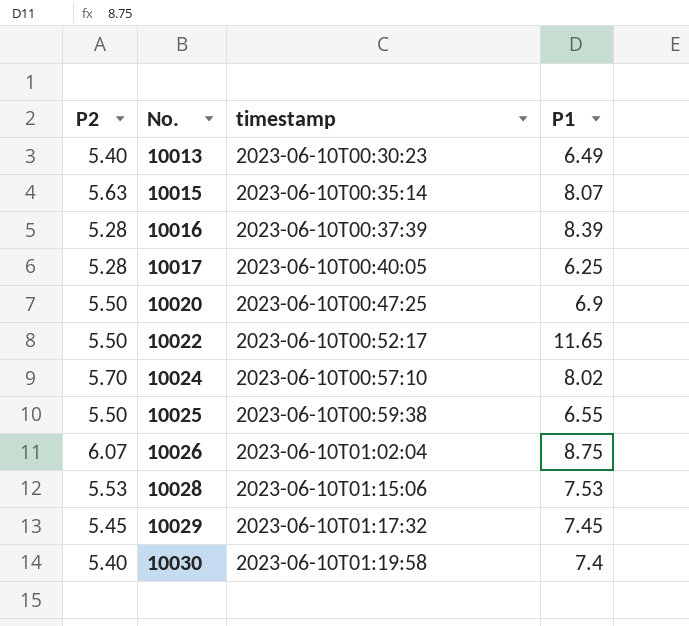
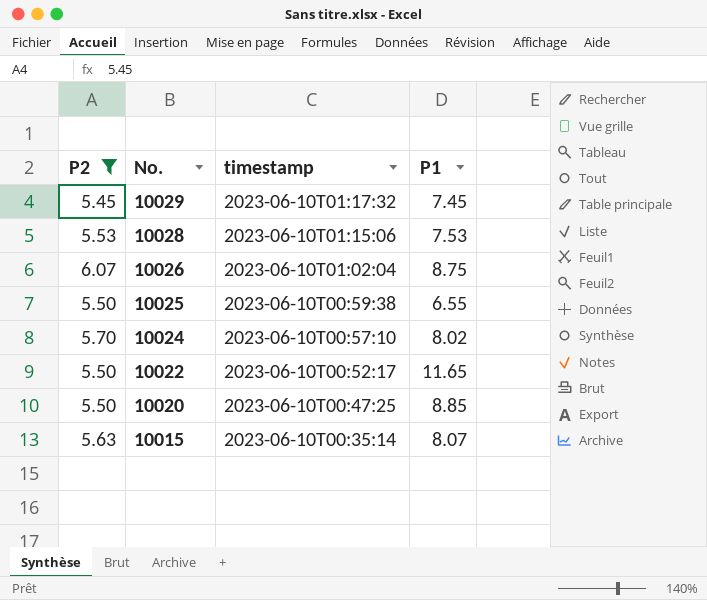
filter: none -> P2 >= 5.45
row order: No. ascending -> No. descending
10020 | P1: 6.9 -> 8.85

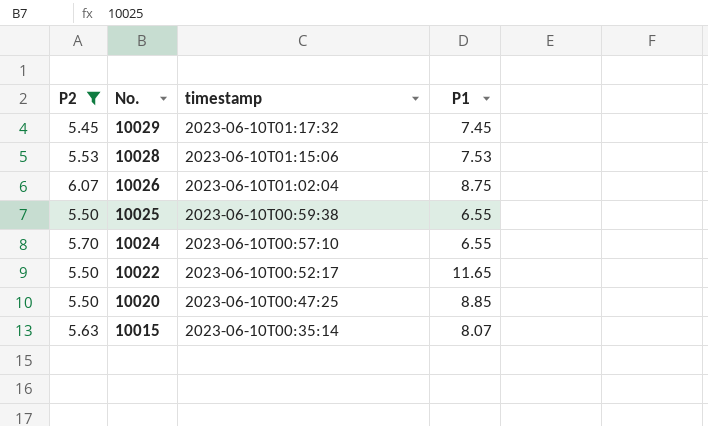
10024 | P1: 8.02 -> 6.55

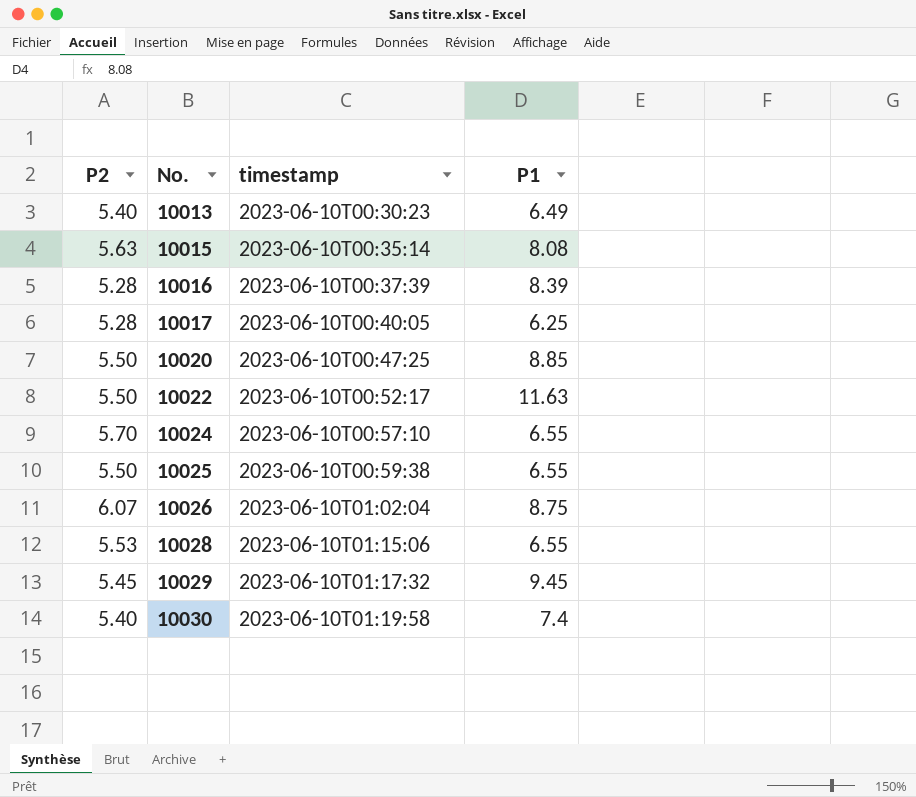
filter: P2 >= 5.45 -> none
row order: No. descending -> No. ascending
10015 | P1: 8.07 -> 8.08
10022 | P1: 11.65 -> 11.63
10028 | P1: 7.53 -> 6.55
10029 | P1: 7.45 -> 9.45

